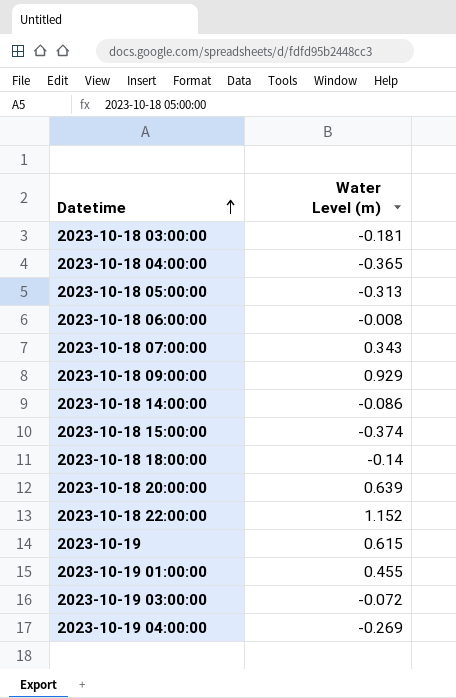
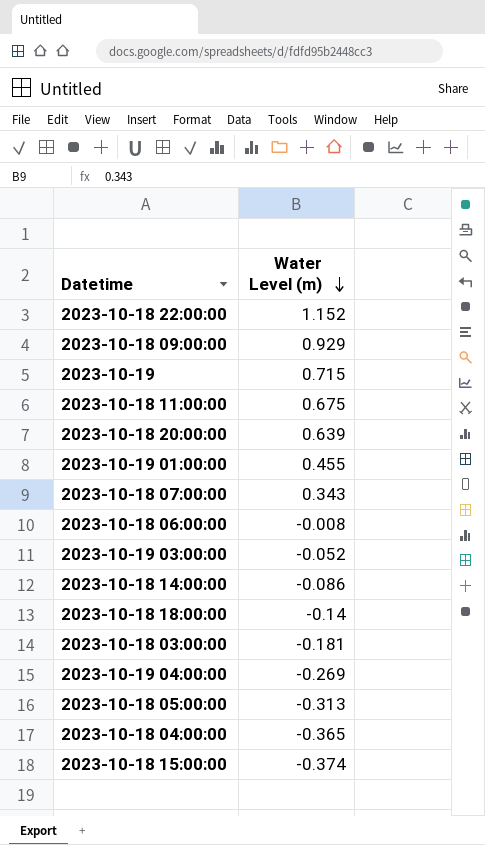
row order: Datetime ascending -> Water Level (m) descending
2023-10-19 | Water Level (m): 0.615 -> 0.715
row 2023-10-18 11:00:00: none -> 0.675
2023-10-19 03:00:00 | Water Level (m): -0.072 -> -0.052

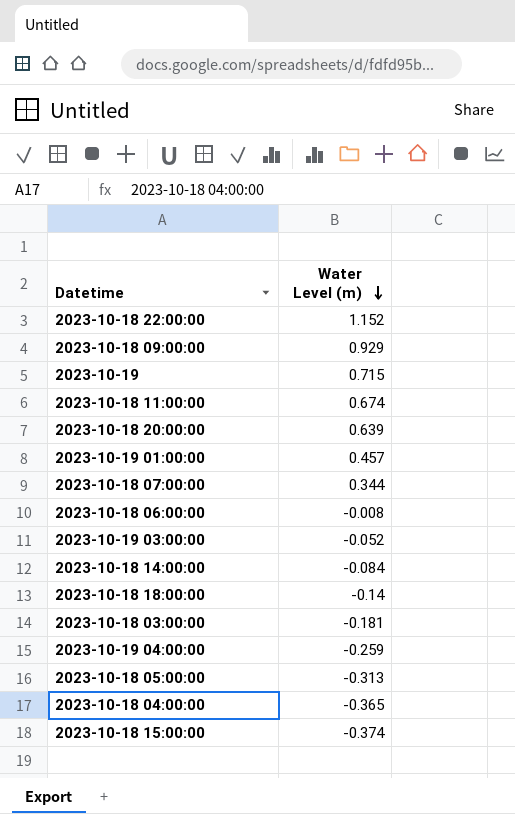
2023-10-18 11:00:00 | Water Level (m): 0.675 -> 0.674
2023-10-19 01:00:00 | Water Level (m): 0.455 -> 0.457
2023-10-18 07:00:00 | Water Level (m): 0.343 -> 0.344
2023-10-18 14:00:00 | Water Level (m): -0.086 -> -0.084
2023-10-19 04:00:00 | Water Level (m): -0.269 -> -0.259

